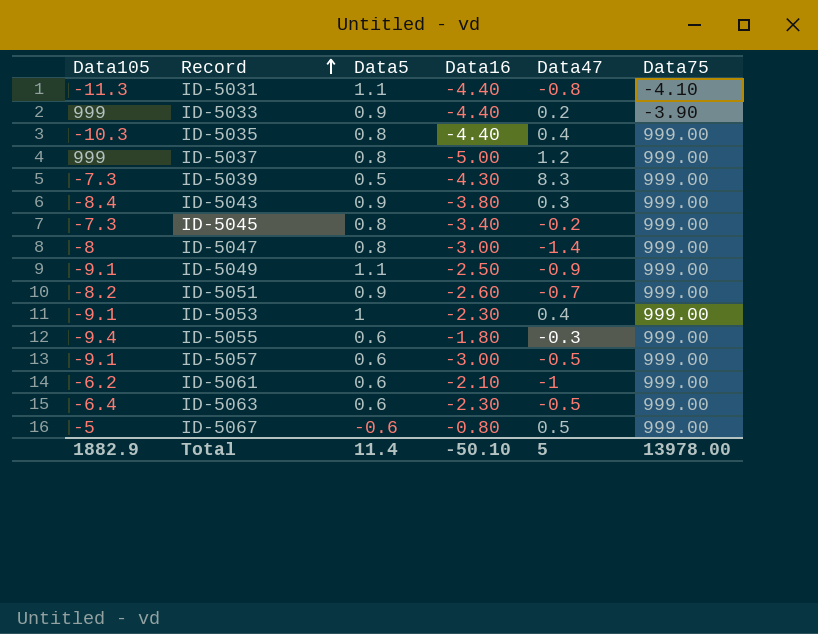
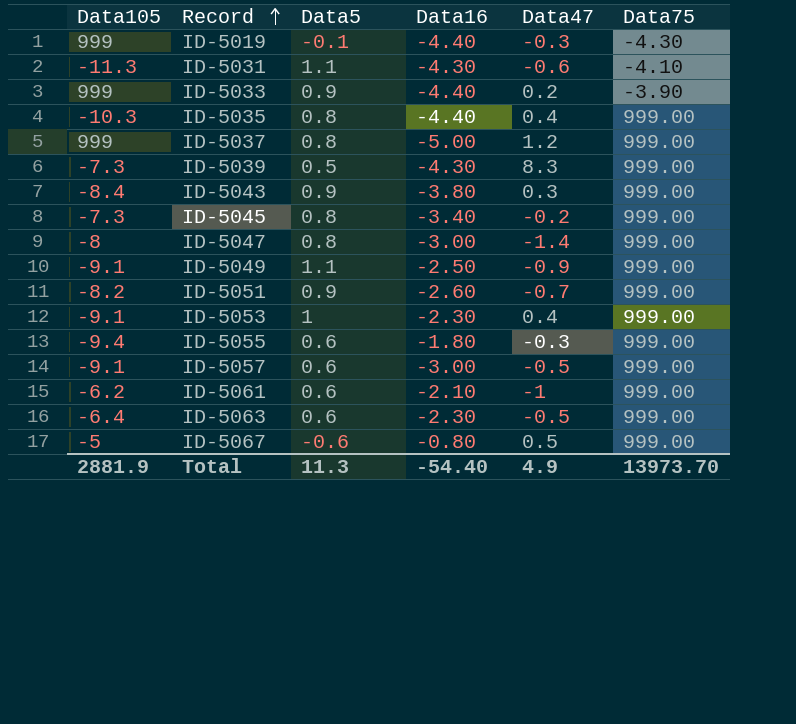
row ID-5019: none -> 999 | -0.1 | -4.40 | -0.3 | -4.30
ID-5031 | Data16: -4.40 -> -4.30
ID-5031 | Data47: -0.8 -> -0.6
Total | Data105: 1882.9 -> 2881.9
Total | Data5: 11.4 -> 11.3
Total | Data16: -50.10 -> -54.40
Total | Data47: 5 -> 4.9
Total | Data75: 13978.00 -> 13973.70

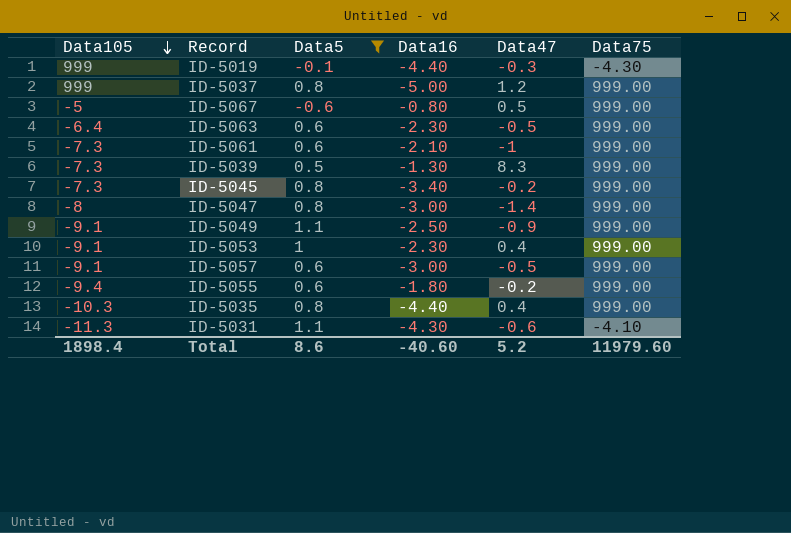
filter: none -> Data5 != 0.9
row order: Record ascending -> Data105 descending
ID-5061 | Data105: -6.2 -> -7.3
ID-5039 | Data16: -4.30 -> -1.30
ID-5055 | Data47: -0.3 -> -0.2
Total | Data105: 2881.9 -> 1898.4
Total | Data5: 11.3 -> 8.6
Total | Data16: -54.40 -> -40.60
Total | Data47: 4.9 -> 5.2
Total | Data75: 13973.70 -> 11979.60

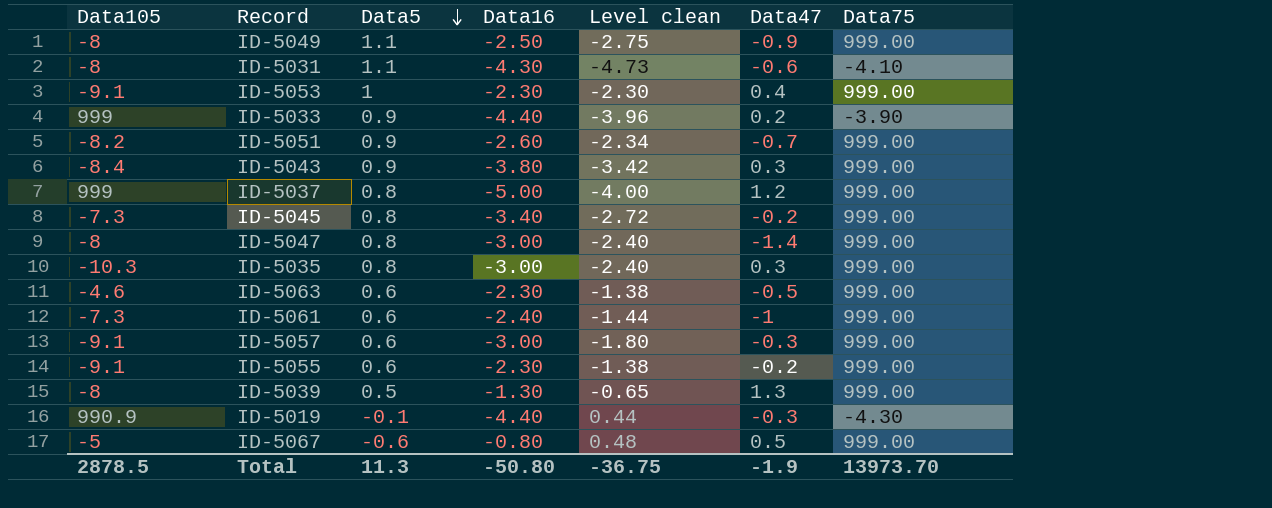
filter: Data5 != 0.9 -> none
row order: Data105 descending -> Data5 descending
column Level clean | formula: none -> [Data5] * [Data16]
ID-5049 | Data105: -9.1 -> -8
ID-5031 | Data105: -11.3 -> -8
ID-5035 | Data16: -4.40 -> -3.00
ID-5035 | Data47: 0.4 -> 0.3
ID-5063 | Data105: -6.4 -> -4.6
ID-5061 | Data16: -2.10 -> -2.40
ID-5057 | Data47: -0.5 -> -0.3
ID-5055 | Data105: -9.4 -> -9.1
ID-5055 | Data16: -1.80 -> -2.30
ID-5039 | Data105: -7.3 -> -8
ID-5039 | Data47: 8.3 -> 1.3
ID-5019 | Data105: 999 -> 990.9
Total | Data105: 1898.4 -> 2878.5
Total | Data5: 8.6 -> 11.3
Total | Data16: -40.60 -> -50.80
Total | Data47: 5.2 -> -1.9
Total | Data75: 11979.60 -> 13973.70

